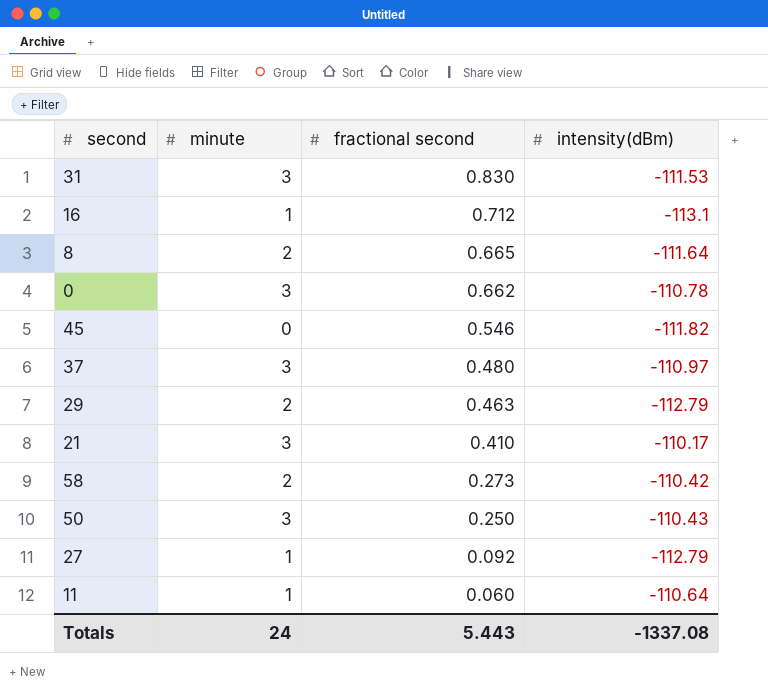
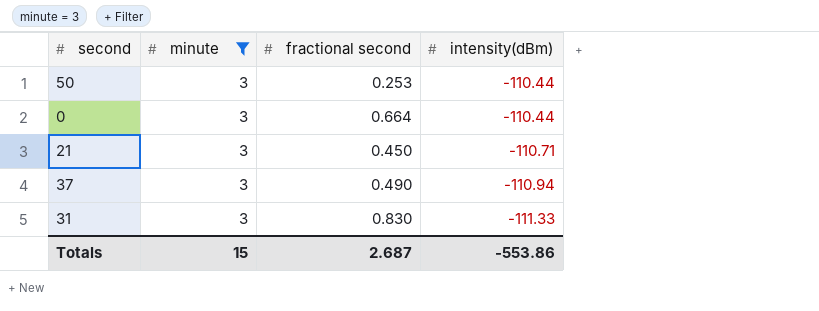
filter: none -> minute = 3
row order: fractional second descending -> intensity(dBm) descending
50 | fractional second: 0.250 -> 0.253
50 | intensity(dBm): -110.43 -> -110.44
0 | fractional second: 0.662 -> 0.664
0 | intensity(dBm): -110.78 -> -110.44
21 | fractional second: 0.410 -> 0.450
21 | intensity(dBm): -110.17 -> -110.71
37 | fractional second: 0.480 -> 0.490
37 | intensity(dBm): -110.97 -> -110.94
31 | intensity(dBm): -111.53 -> -111.33
Totals | minute: 24 -> 15
Totals | fractional second: 5.443 -> 2.687
Totals | intensity(dBm): -1337.08 -> -553.86

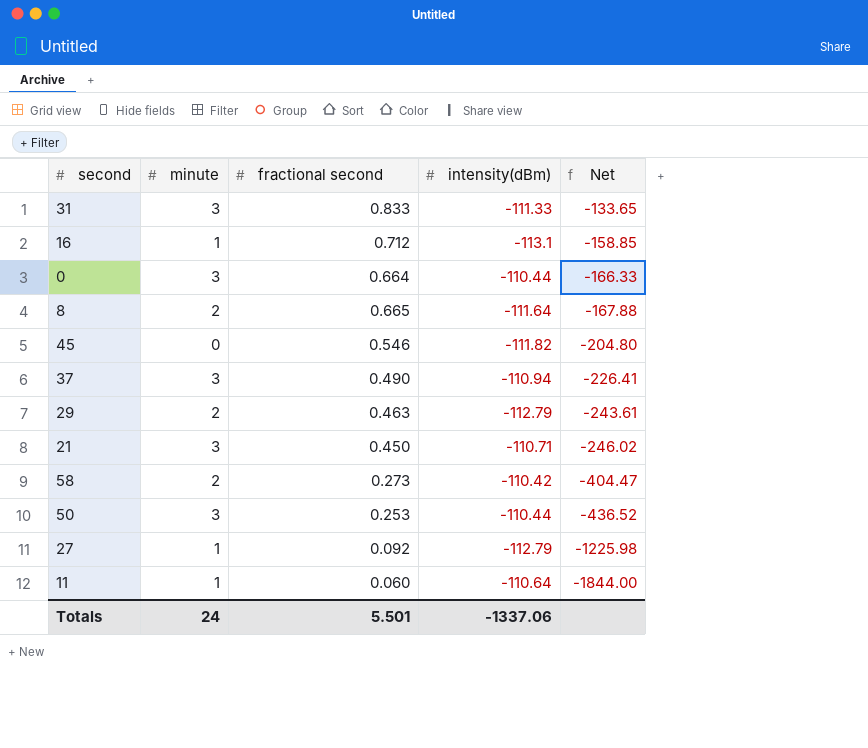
filter: minute = 3 -> none
row order: intensity(dBm) descending -> Net descending
column Net | formula: none -> [intensity(dBm)] / [fractional second]
31 | fractional second: 0.830 -> 0.833
Totals | minute: 15 -> 24
Totals | fractional second: 2.687 -> 5.501
Totals | intensity(dBm): -553.86 -> -1337.06

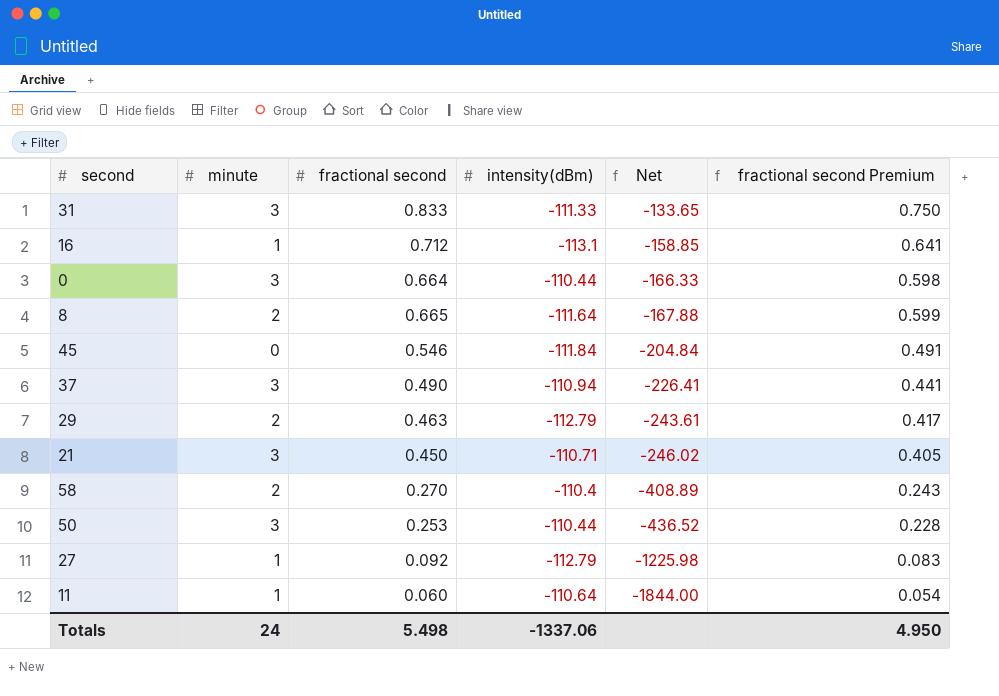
column fractional second Premium | formula: none -> [fractional second] * 0.9
45 | intensity(dBm): -111.82 -> -111.84
45 | Net: -204.80 -> -204.84
58 | fractional second: 0.273 -> 0.270
58 | intensity(dBm): -110.42 -> -110.4
58 | Net: -404.47 -> -408.89
Totals | fractional second: 5.501 -> 5.498

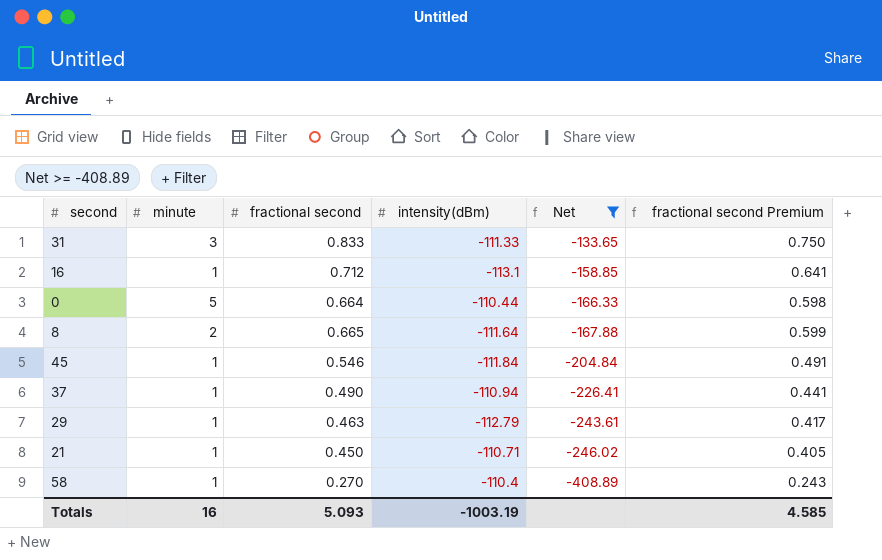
filter: none -> Net >= -408.89
0 | minute: 3 -> 5
45 | minute: 0 -> 1
37 | minute: 3 -> 1
29 | minute: 2 -> 1
21 | minute: 3 -> 1
58 | minute: 2 -> 1
Totals | minute: 24 -> 16
Totals | fractional second: 5.498 -> 5.093
Totals | intensity(dBm): -1337.06 -> -1003.19
Totals | fractional second Premium: 4.950 -> 4.585

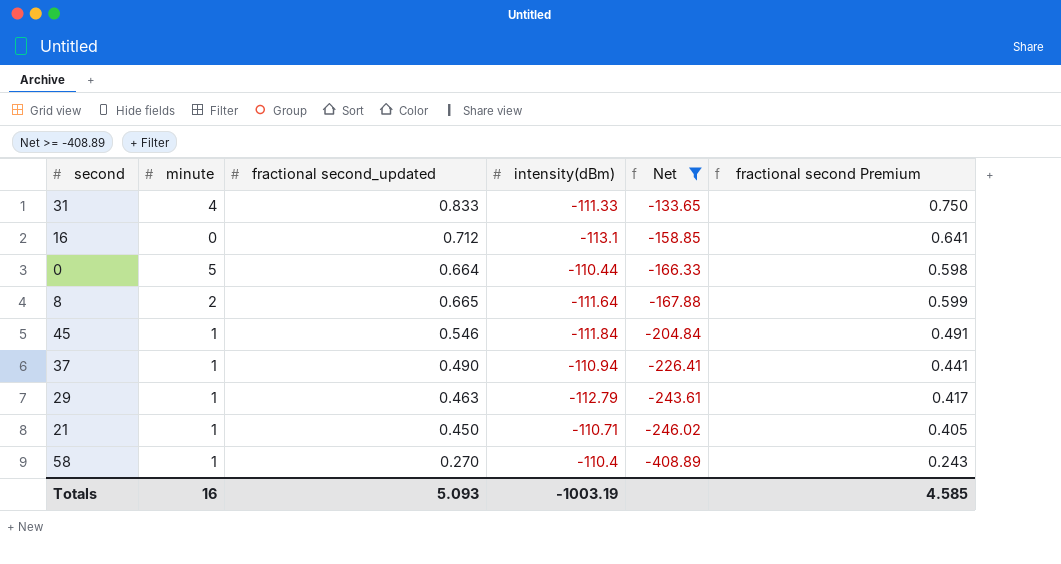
column name: fractional second -> fractional second_updated
31 | minute: 3 -> 4
16 | minute: 1 -> 0

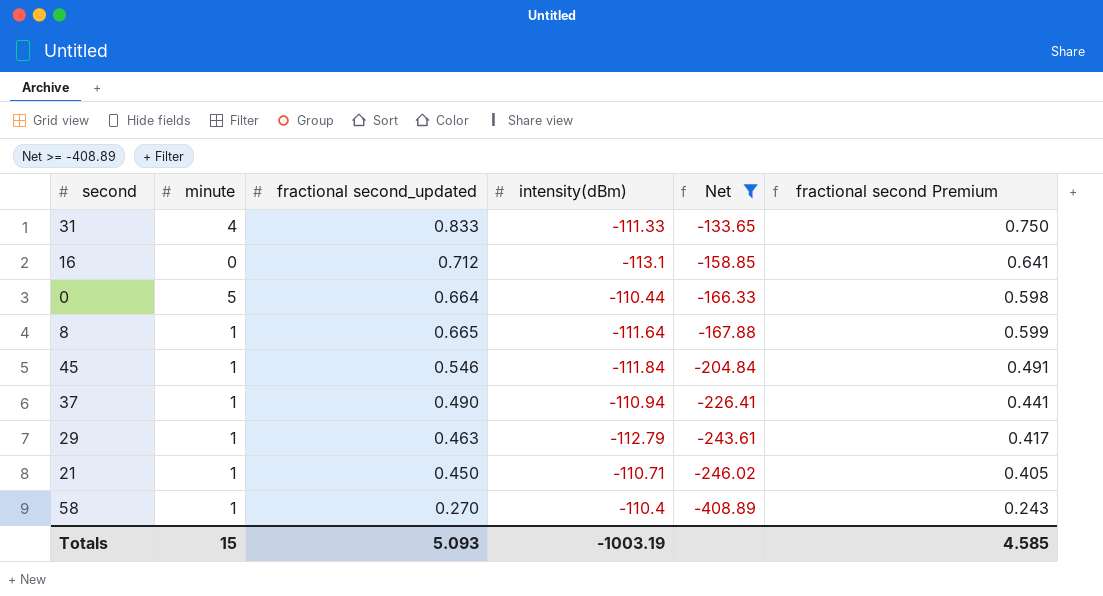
8 | minute: 2 -> 1
Totals | minute: 16 -> 15

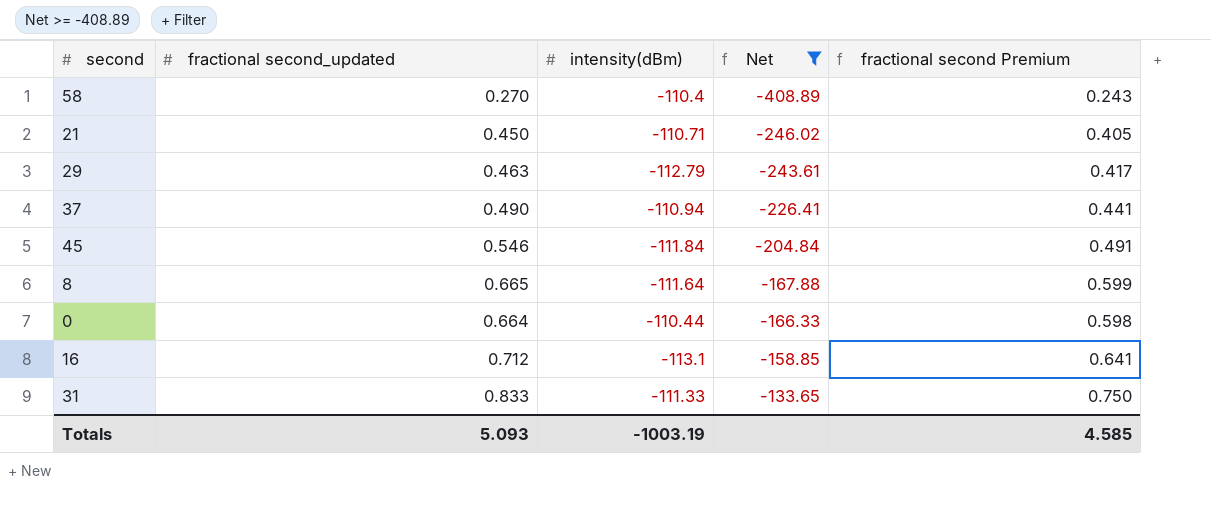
row order: Net descending -> Net ascending
column minute | position: 2 -> none

